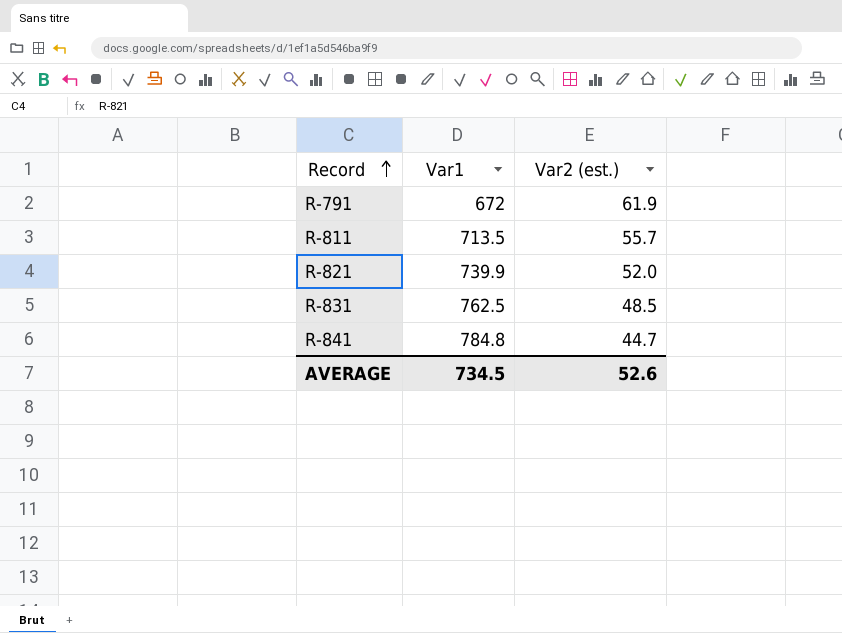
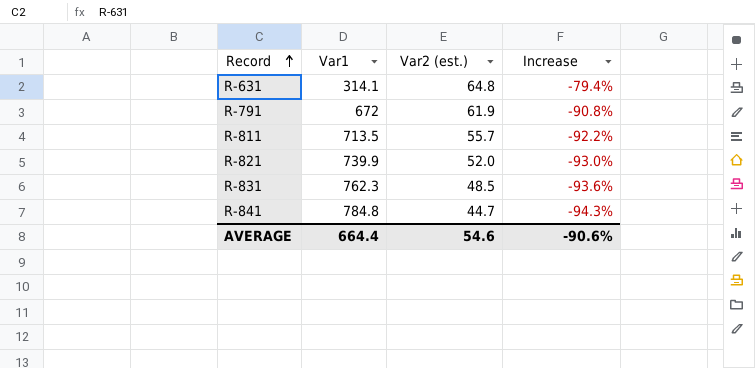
column Increase | formula: none -> ([Var2 (est.)] - [Var1]) / [Var1]
row R-631: none -> 314.1 | 64.8 | -79.4%
R-831 | Var1: 762.5 -> 762.3
AVERAGE | Var1: 734.5 -> 664.4
AVERAGE | Var2 (est.): 52.6 -> 54.6

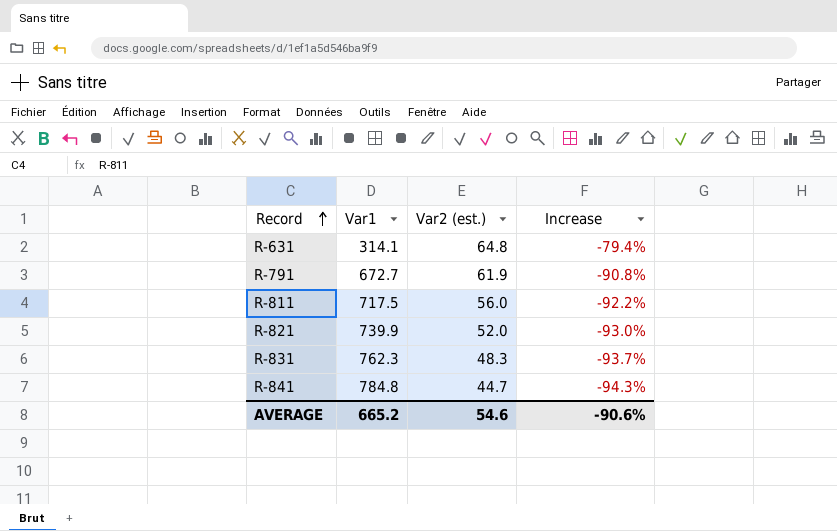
R-791 | Var1: 672 -> 672.7
R-811 | Var1: 713.5 -> 717.5
R-811 | Var2 (est.): 55.7 -> 56.0
R-831 | Var2 (est.): 48.5 -> 48.3
R-831 | Increase: -93.6% -> -93.7%
AVERAGE | Var1: 664.4 -> 665.2

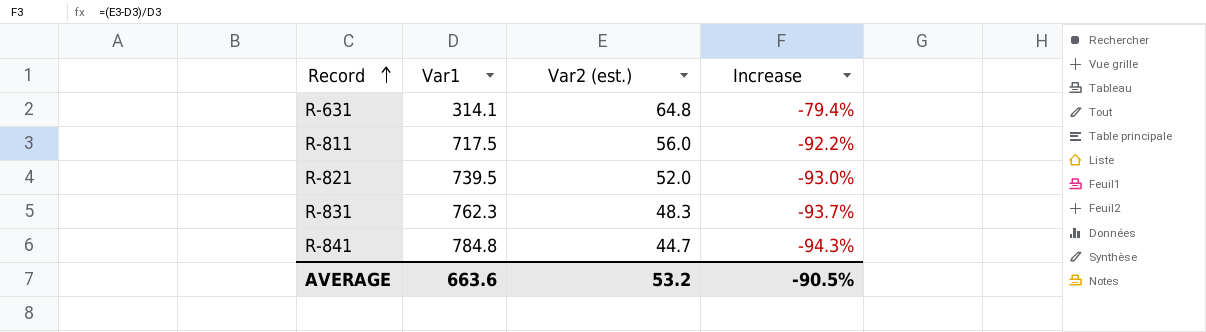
row R-791: 672.7 | 61.9 | -90.8% -> none
R-821 | Var1: 739.9 -> 739.5
AVERAGE | Var1: 665.2 -> 663.6
AVERAGE | Var2 (est.): 54.6 -> 53.2
AVERAGE | Increase: -90.6% -> -90.5%

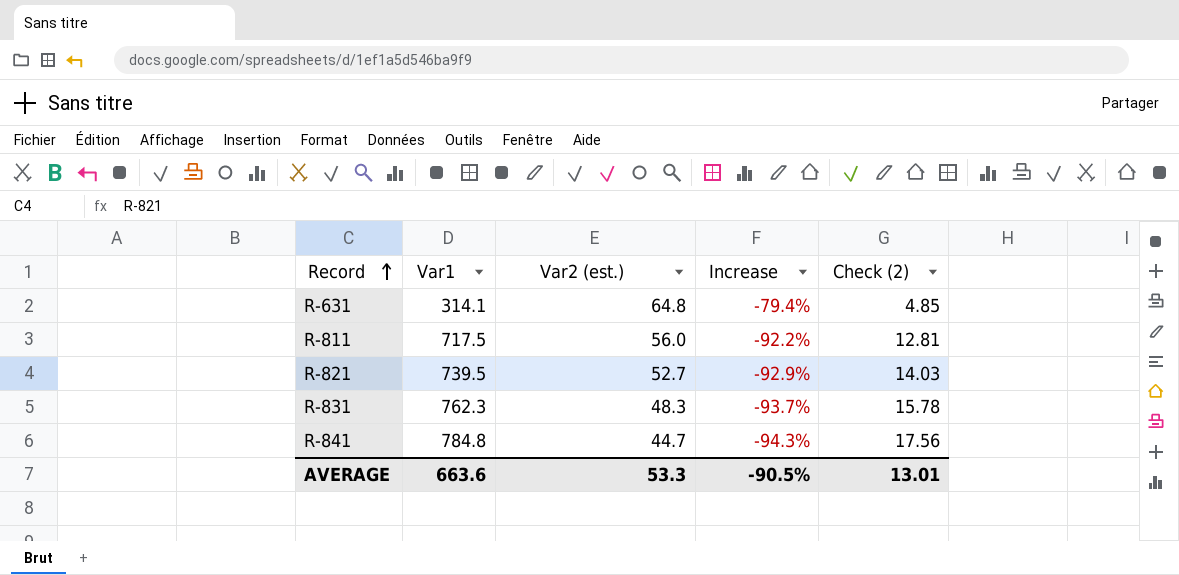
column Check (2) | formula: none -> [Var1] / [Var2 (est.)]
R-821 | Var2 (est.): 52.0 -> 52.7
R-821 | Increase: -93.0% -> -92.9%
AVERAGE | Var2 (est.): 53.2 -> 53.3

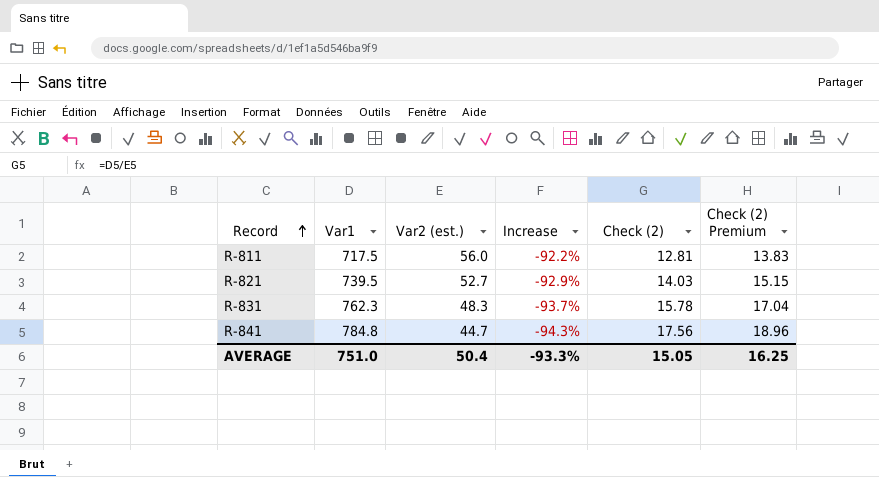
column Check (2) Premium | formula: none -> [Check (2)] * 1.08
row R-631: 314.1 | 64.8 | -79.4% | 4.85 -> none
AVERAGE | Var1: 663.6 -> 751.0
AVERAGE | Var2 (est.): 53.3 -> 50.4
AVERAGE | Increase: -90.5% -> -93.3%
AVERAGE | Check (2): 13.01 -> 15.05

